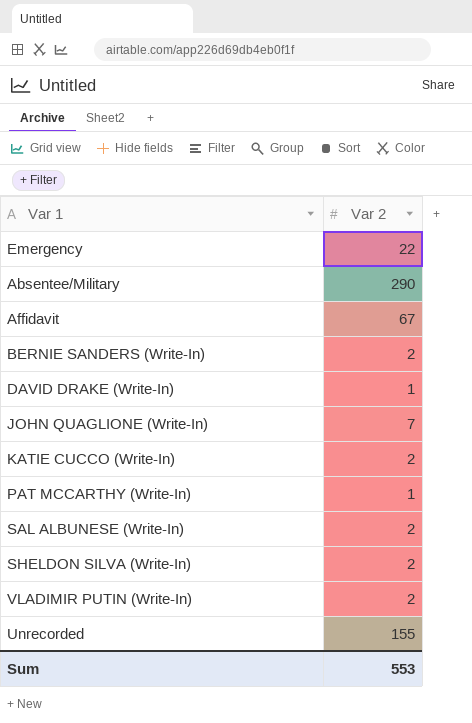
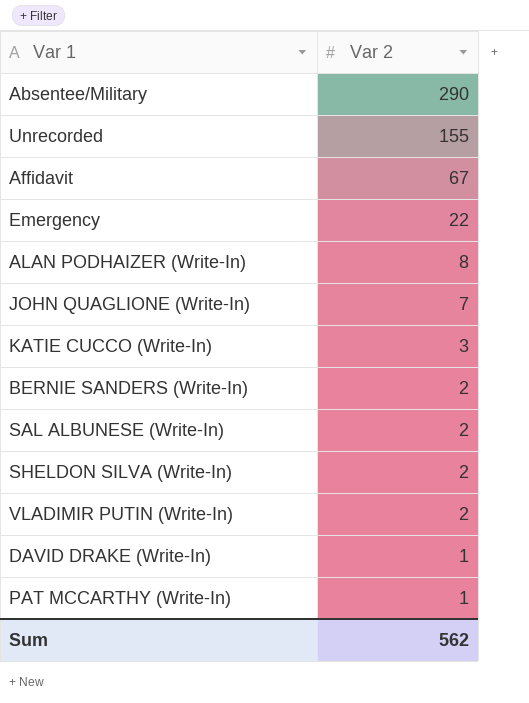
row order: none -> Var 2 descending
row ALAN PODHAIZER (Write-In): none -> 8
KATIE CUCCO (Write-In) | Var 2: 2 -> 3
Sum | Var 2: 553 -> 562

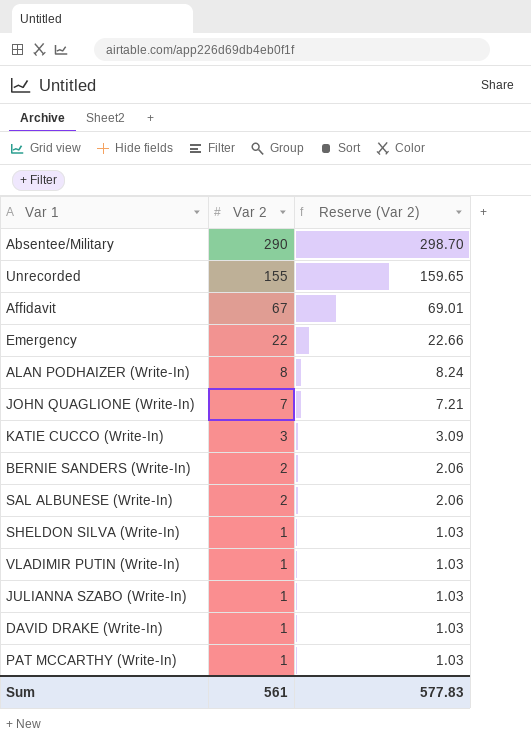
column Reserve (Var 2) | formula: none -> [Var 2] * 1.03
SHELDON SILVA (Write-In) | Var 2: 2 -> 1
VLADIMIR PUTIN (Write-In) | Var 2: 2 -> 1
row JULIANNA SZABO (Write-In): none -> 1 | 1.03
Sum | Var 2: 562 -> 561

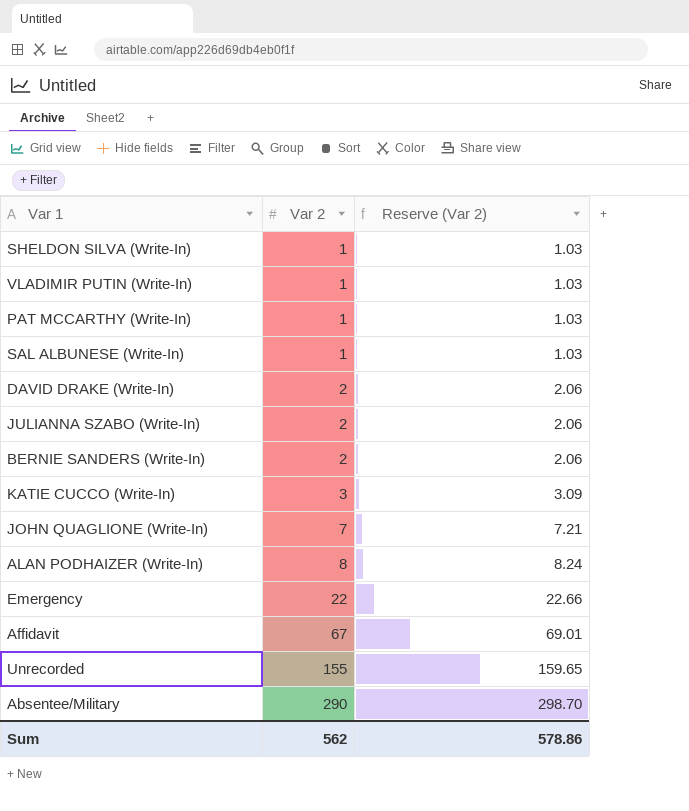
row order: Var 2 descending -> Var 2 ascending
SAL ALBUNESE (Write-In) | Var 2: 2 -> 1
SAL ALBUNESE (Write-In) | Reserve (Var 2): 2.06 -> 1.03
DAVID DRAKE (Write-In) | Var 2: 1 -> 2
DAVID DRAKE (Write-In) | Reserve (Var 2): 1.03 -> 2.06
JULIANNA SZABO (Write-In) | Var 2: 1 -> 2
JULIANNA SZABO (Write-In) | Reserve (Var 2): 1.03 -> 2.06
Sum | Var 2: 561 -> 562
Sum | Reserve (Var 2): 577.83 -> 578.86

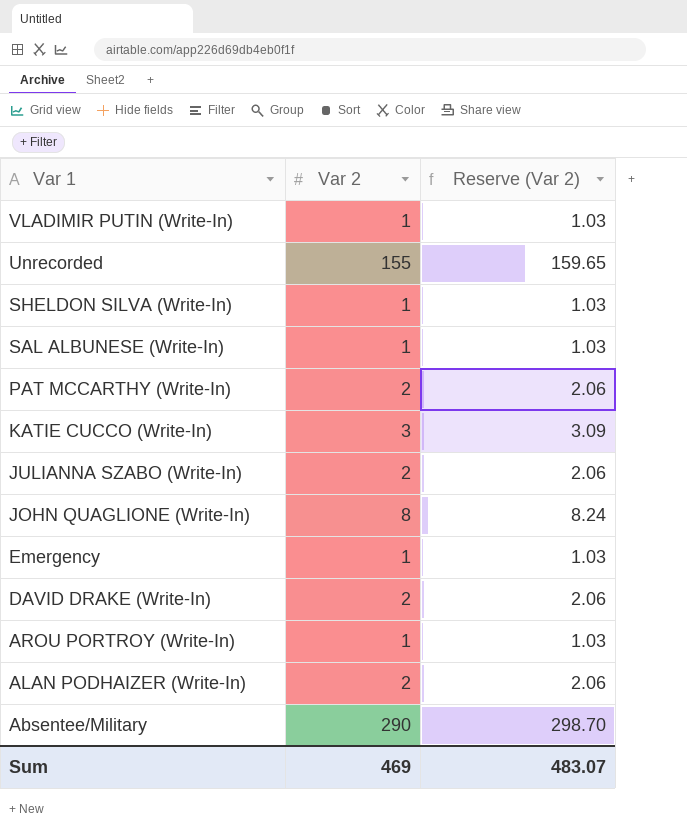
row order: Var 2 ascending -> Var 1 descending
row BERNIE SANDERS (Write-In): 2 | 2.06 -> none
row Affidavit: 67 | 69.01 -> none
PAT MCCARTHY (Write-In) | Var 2: 1 -> 2
PAT MCCARTHY (Write-In) | Reserve (Var 2): 1.03 -> 2.06
JOHN QUAGLIONE (Write-In) | Var 2: 7 -> 8
JOHN QUAGLIONE (Write-In) | Reserve (Var 2): 7.21 -> 8.24
Emergency | Var 2: 22 -> 1
Emergency | Reserve (Var 2): 22.66 -> 1.03
row AROU PORTROY (Write-In): none -> 1 | 1.03
ALAN PODHAIZER (Write-In) | Var 2: 8 -> 2
ALAN PODHAIZER (Write-In) | Reserve (Var 2): 8.24 -> 2.06
Sum | Var 2: 562 -> 469
Sum | Reserve (Var 2): 578.86 -> 483.07

